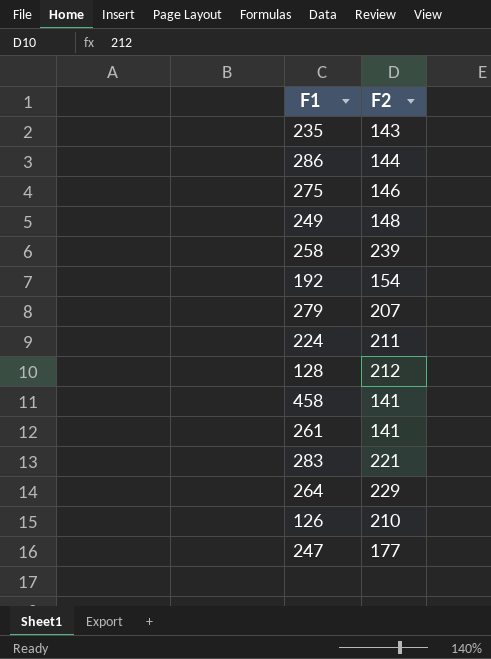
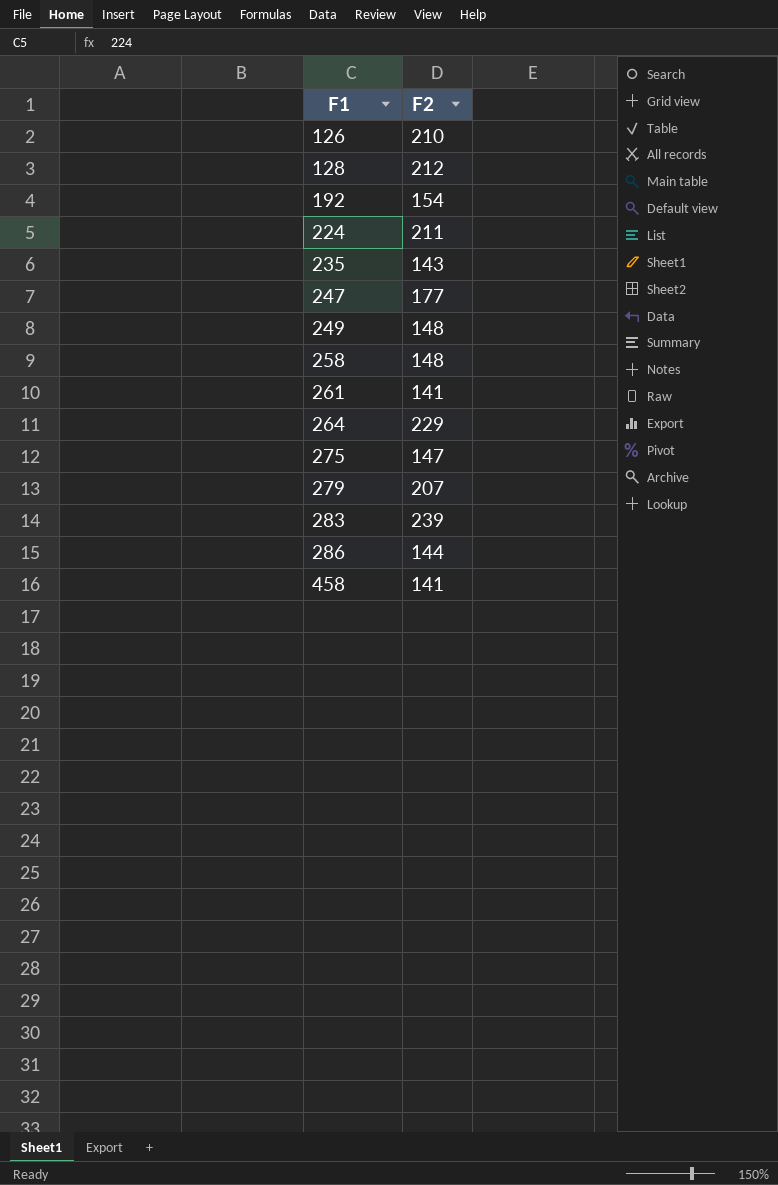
row order: none -> F1 ascending
258 | F2: 239 -> 148
275 | F2: 146 -> 147
283 | F2: 221 -> 239

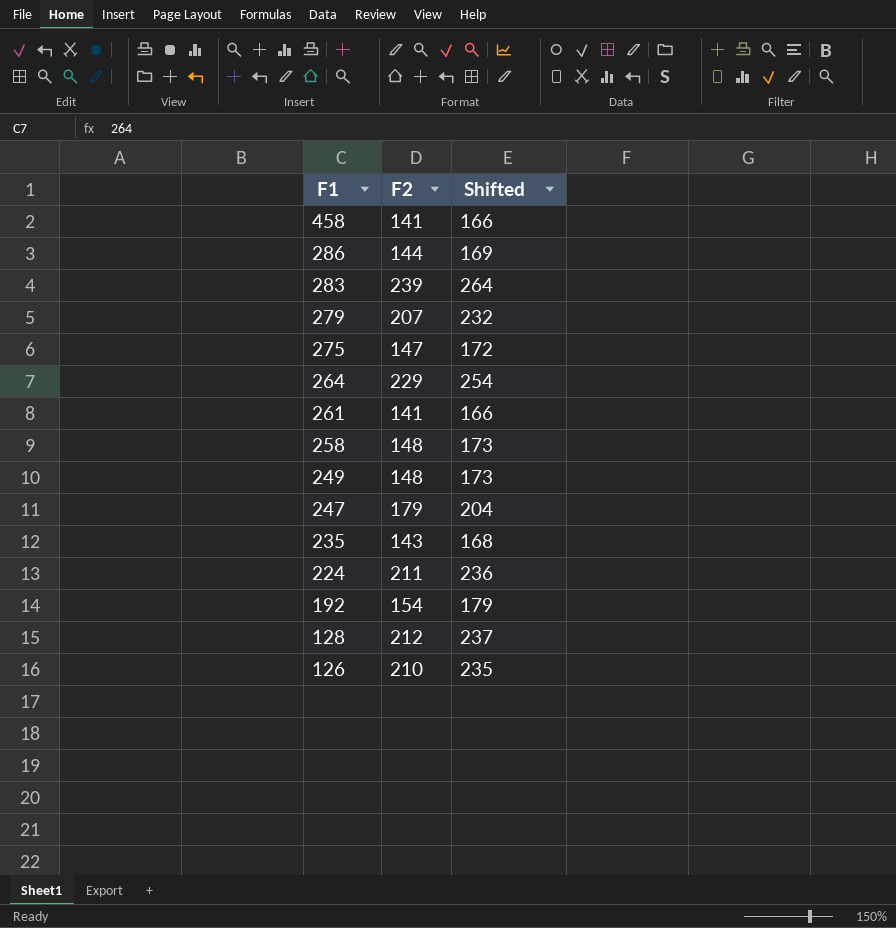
row order: F1 ascending -> F1 descending
column Shifted | formula: none -> [F2] + 25
247 | F2: 177 -> 179

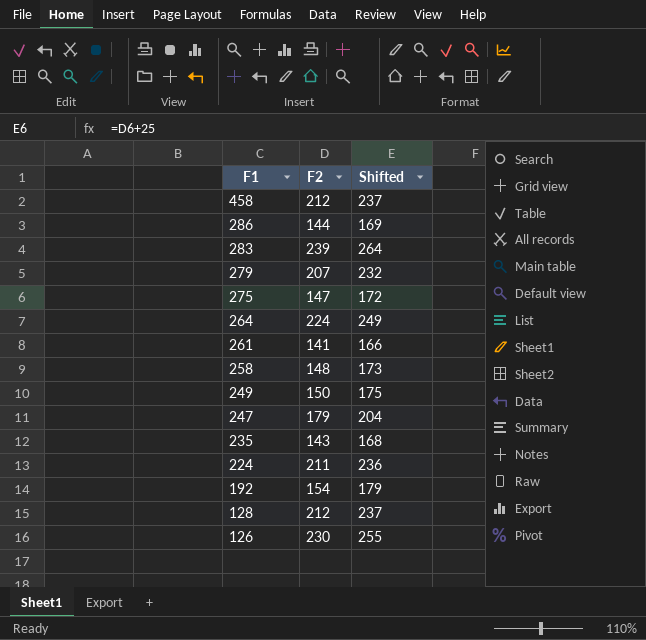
458 | F2: 141 -> 212
458 | Shifted: 166 -> 237
264 | F2: 229 -> 224
264 | Shifted: 254 -> 249
249 | F2: 148 -> 150
249 | Shifted: 173 -> 175
126 | F2: 210 -> 230
126 | Shifted: 235 -> 255

